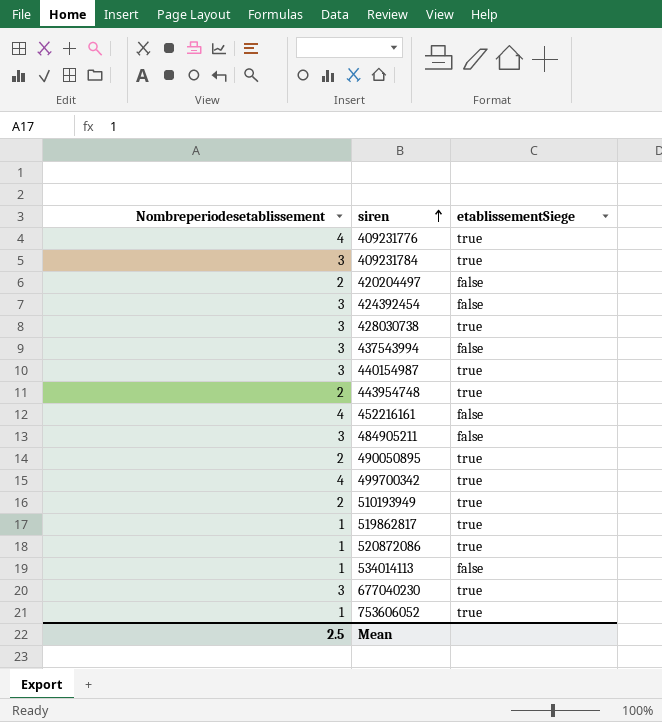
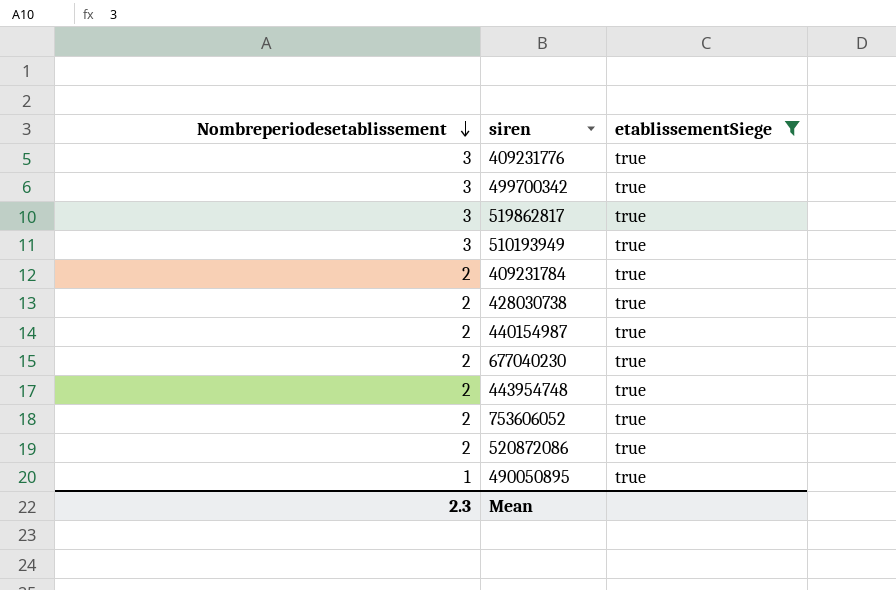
filter: none -> etablissementSiege = true
row order: siren ascending -> Nombreperiodesetablissement descending
409231776 | Nombreperiodesetablissement: 4 -> 3
499700342 | Nombreperiodesetablissement: 4 -> 3
519862817 | Nombreperiodesetablissement: 1 -> 3
510193949 | Nombreperiodesetablissement: 2 -> 3
409231784 | Nombreperiodesetablissement: 3 -> 2
428030738 | Nombreperiodesetablissement: 3 -> 2
440154987 | Nombreperiodesetablissement: 3 -> 2
677040230 | Nombreperiodesetablissement: 3 -> 2
753606052 | Nombreperiodesetablissement: 1 -> 2
520872086 | Nombreperiodesetablissement: 1 -> 2
490050895 | Nombreperiodesetablissement: 2 -> 1
Mean | Nombreperiodesetablissement: 2.5 -> 2.3

